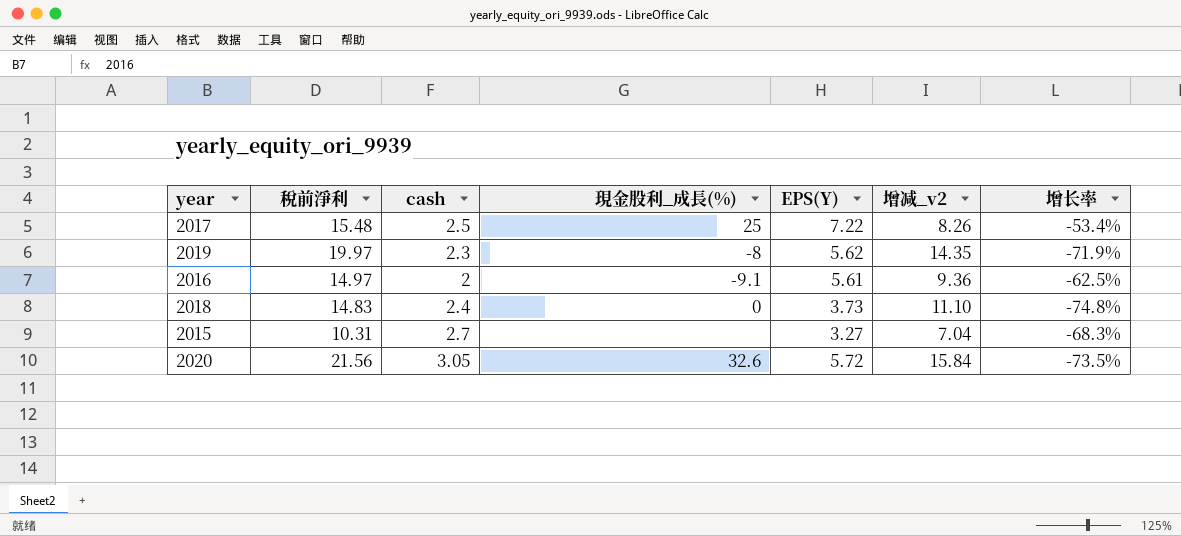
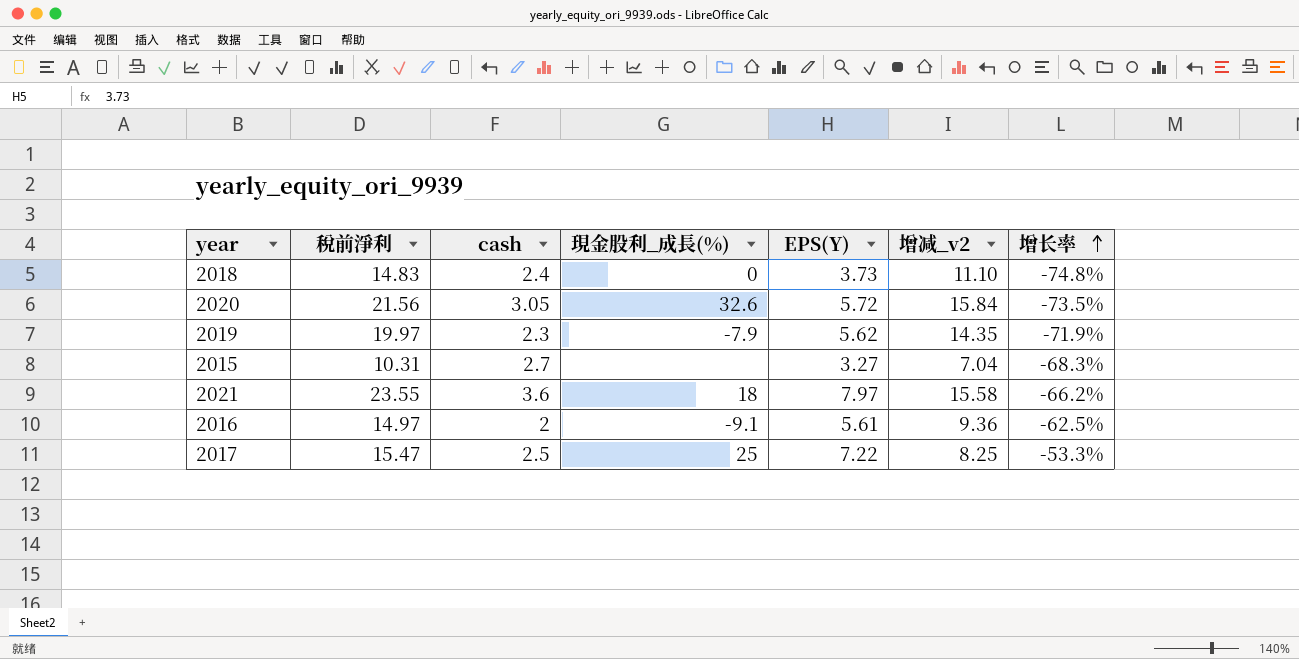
row order: none -> 增长率 ascending
2019 | 現金股利_成長(%): -8 -> -7.9
row 2021: none -> 23.55 | 3.6 | 18 | 7.97 | 15.58 | -66.2%
2017 | 稅前淨利: 15.48 -> 15.47
2017 | 增减_v2: 8.26 -> 8.25
2017 | 增长率: -53.4% -> -53.3%

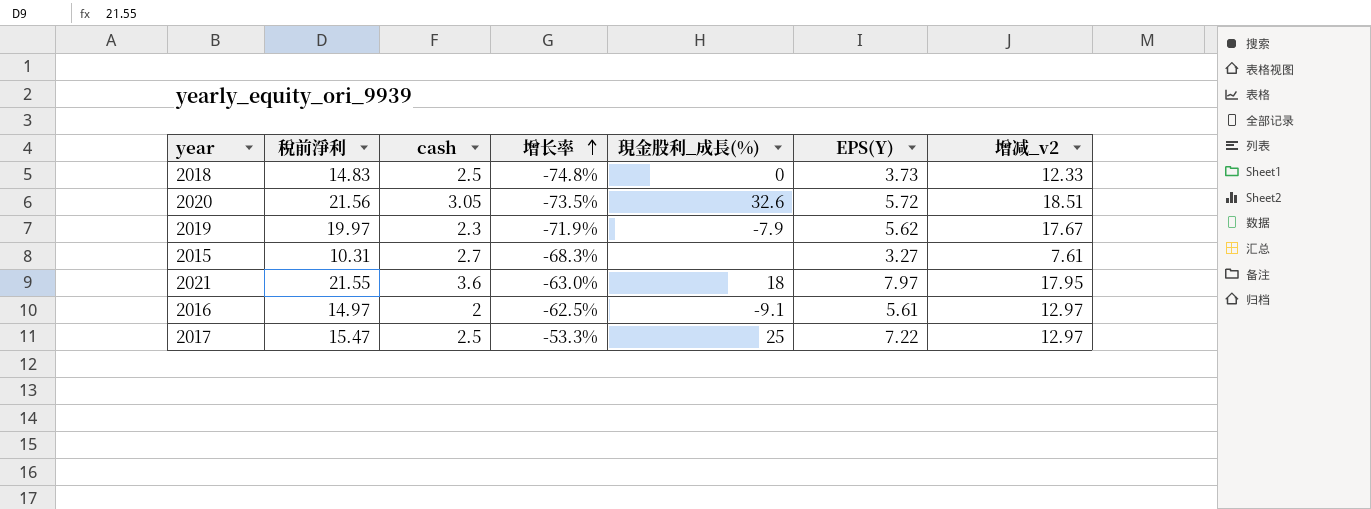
column 增长率 | position: 7 -> 4
column 增减_v2 | formula: [稅前淨利] - [EPS(Y)] -> [稅前淨利] - [cash]
2018 | cash: 2.4 -> 2.5
2021 | 稅前淨利: 23.55 -> 21.55
2021 | 增长率: -66.2% -> -63.0%

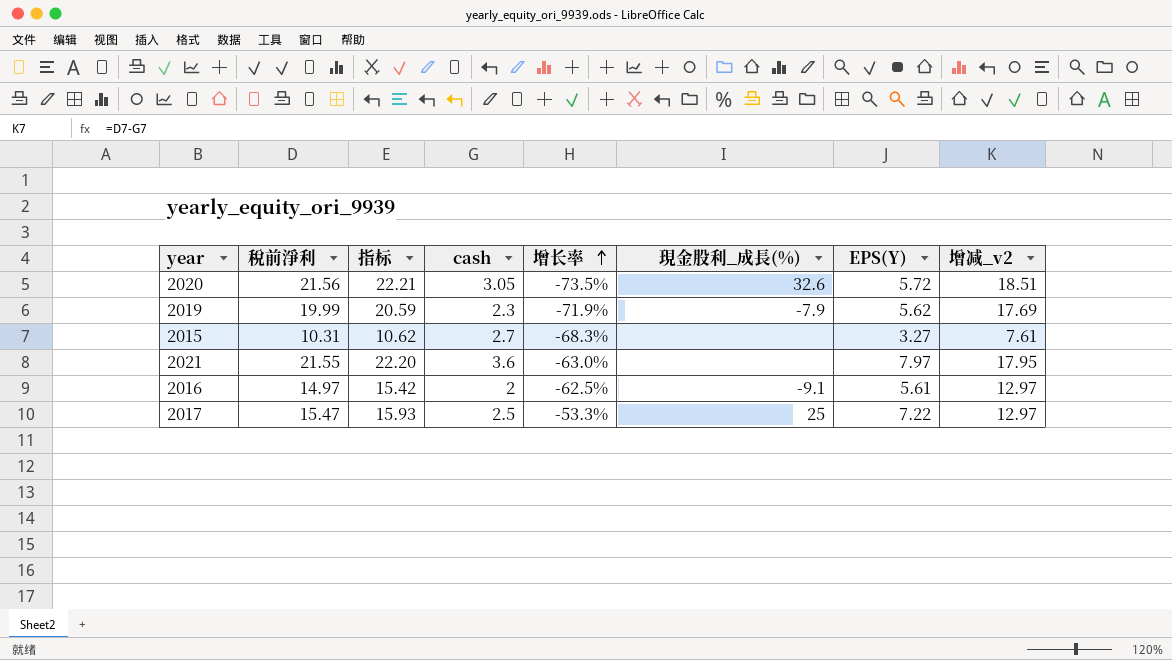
column 指标 | formula: none -> [稅前淨利] * 1.03
row 2018: 14.83 | 2.5 | -74.8% | 0 | 3.73 | 12.33 -> none
2019 | 稅前淨利: 19.97 -> 19.99
2019 | 增减_v2: 17.67 -> 17.69
2021 | 現金股利_成長(%): 18 -> none

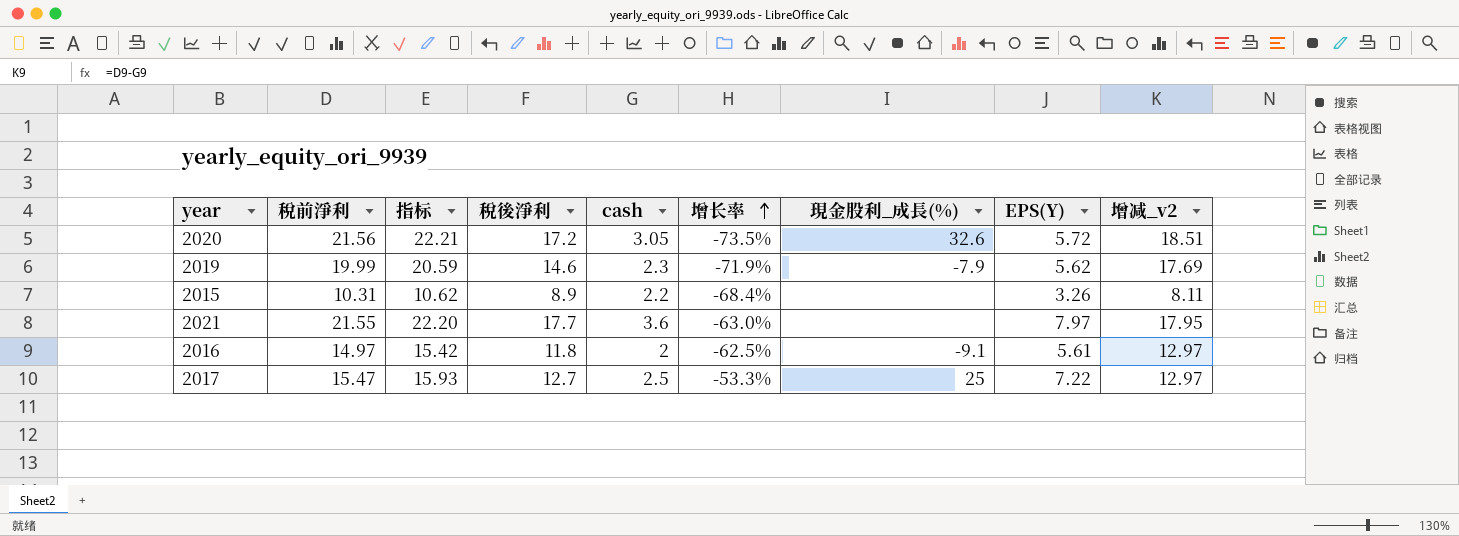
column 稅後淨利 | position: none -> 4
2015 | cash: 2.7 -> 2.2
2015 | 增长率: -68.3% -> -68.4%
2015 | EPS(Y): 3.27 -> 3.26
2015 | 增减_v2: 7.61 -> 8.11

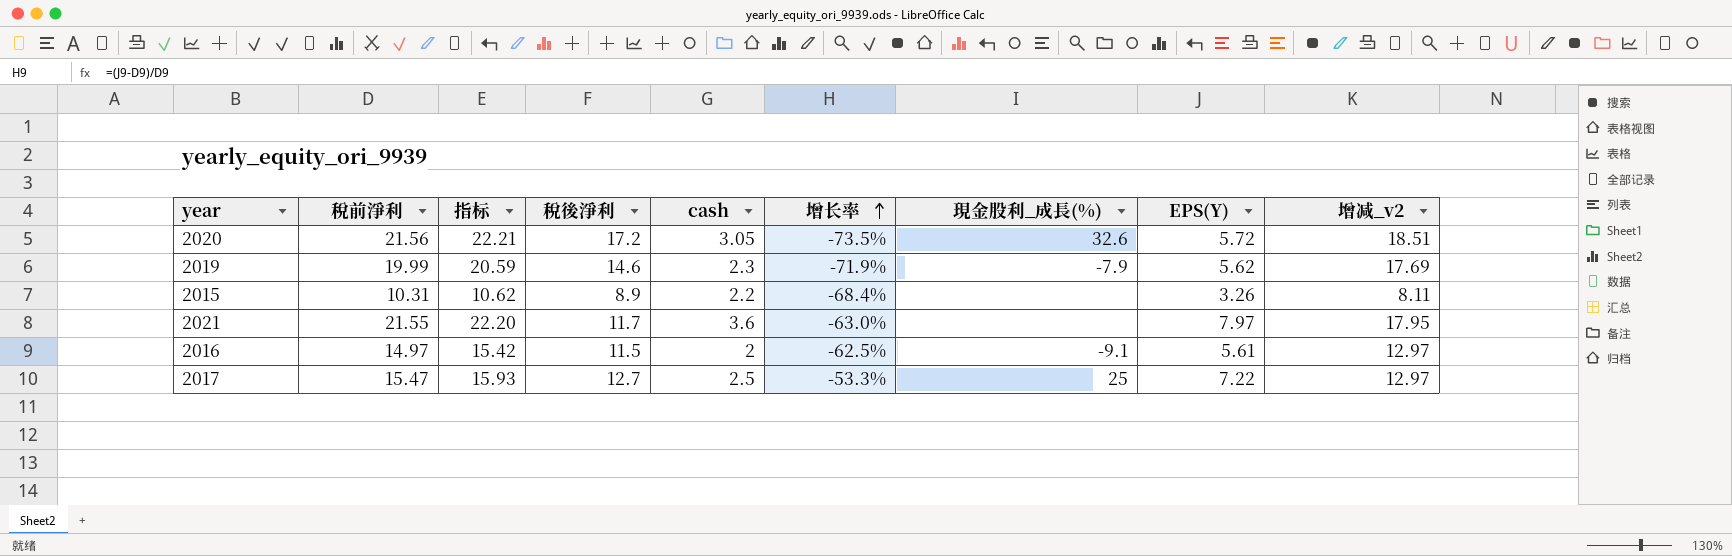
2021 | 稅後淨利: 17.7 -> 11.7
2016 | 稅後淨利: 11.8 -> 11.5

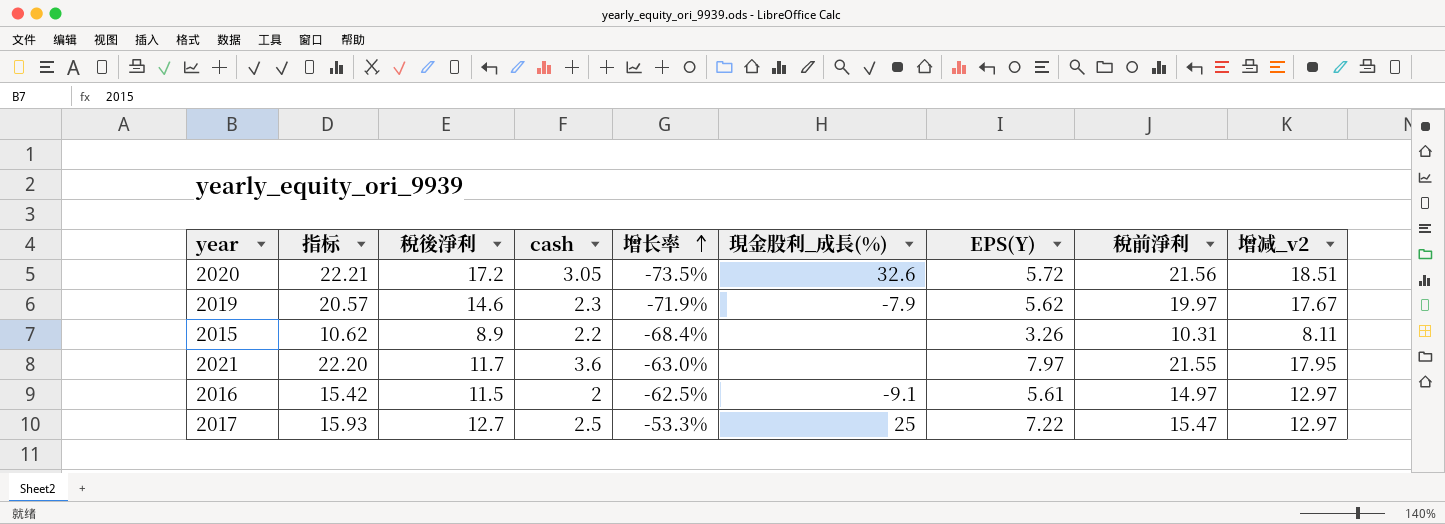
column 稅前淨利 | position: 2 -> 8
2019 | 指标: 20.59 -> 20.57
2019 | 稅前淨利: 19.99 -> 19.97
2019 | 增减_v2: 17.69 -> 17.67

